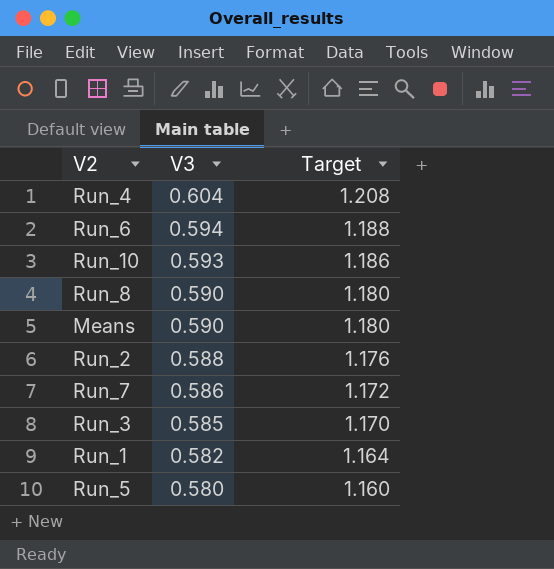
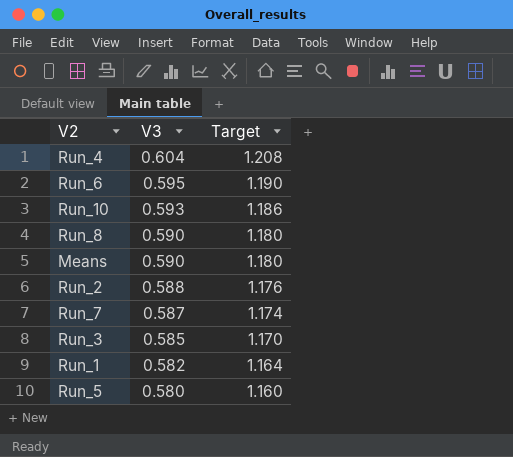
Run_6 | V3: 0.594 -> 0.595
Run_6 | Target: 1.188 -> 1.190
Run_7 | V3: 0.586 -> 0.587
Run_7 | Target: 1.172 -> 1.174

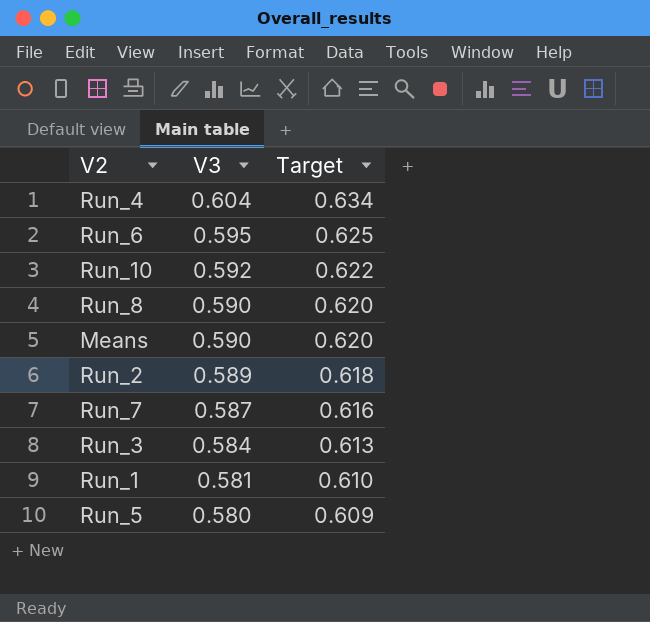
column Target | formula: [V3] * 2 -> [V3] * 1.05
Run_10 | V3: 0.593 -> 0.592
Run_2 | V3: 0.588 -> 0.589
Run_3 | V3: 0.585 -> 0.584
Run_1 | V3: 0.582 -> 0.581

